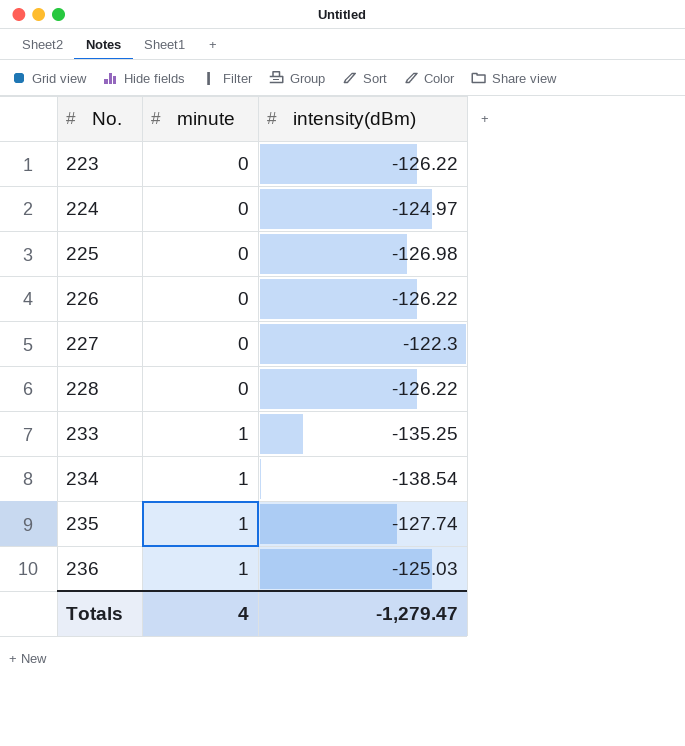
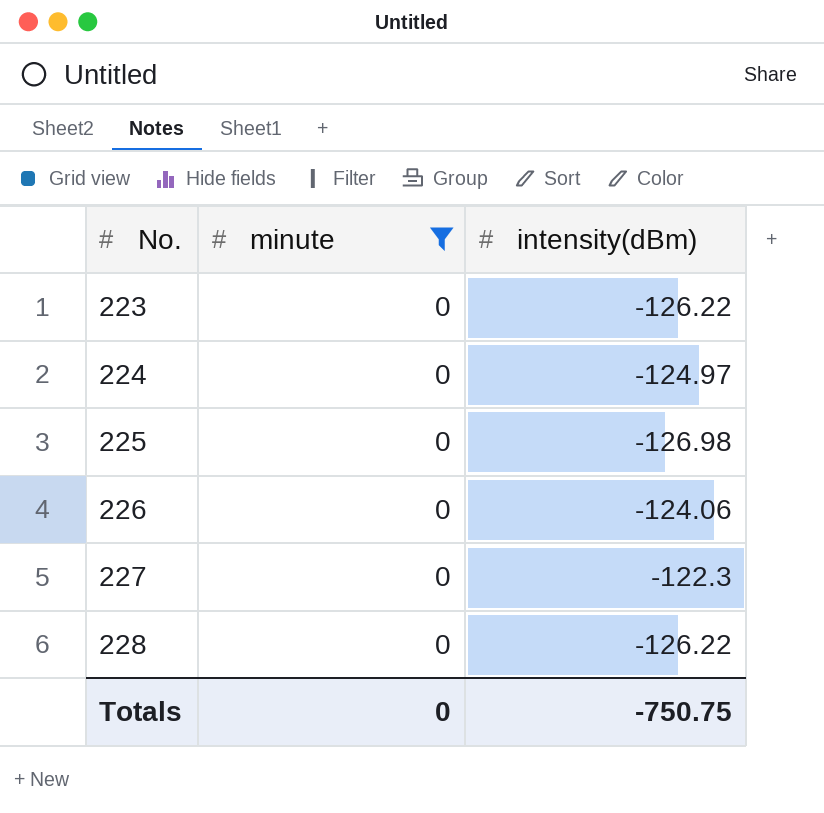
filter: none -> minute = 0
226 | intensity(dBm): -126.22 -> -124.06
Totals | minute: 4 -> 0
Totals | intensity(dBm): -1,279.47 -> -750.75

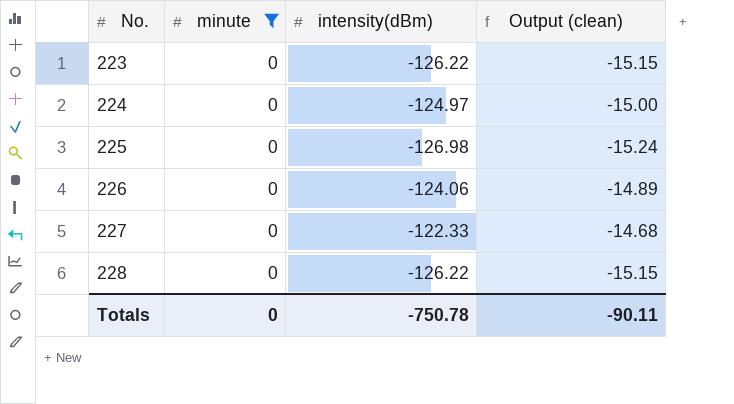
column Output (clean) | formula: none -> [intensity(dBm)] * 0.12
227 | intensity(dBm): -122.3 -> -122.33
Totals | intensity(dBm): -750.75 -> -750.78

